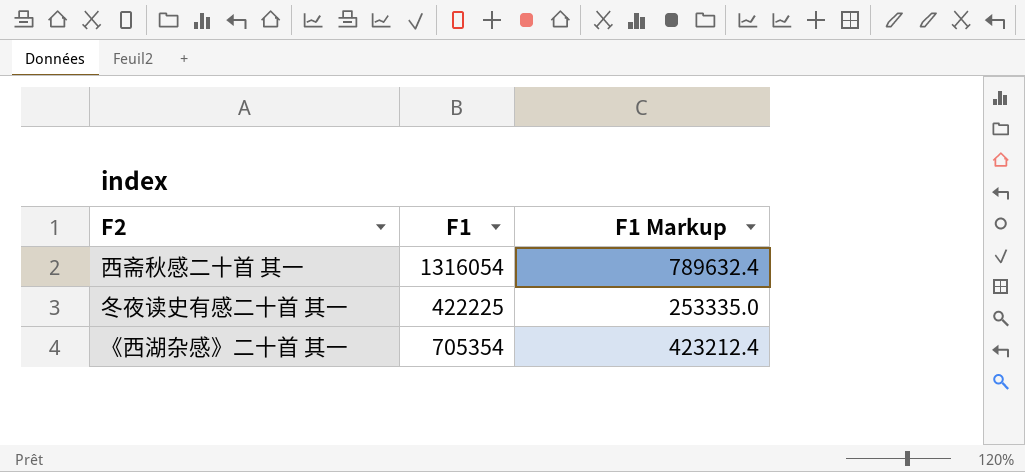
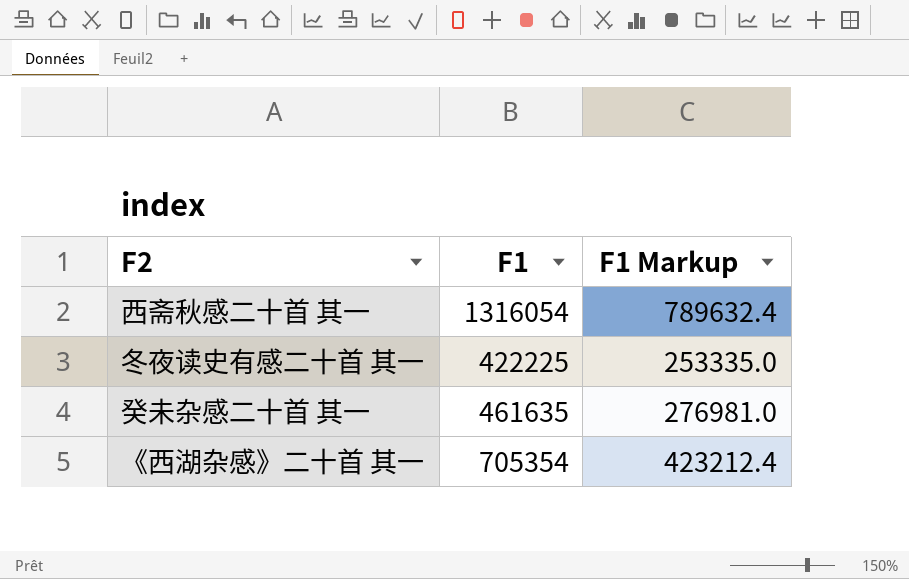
row 癸未杂感二十首 其一: none -> 461635 | 276981.0

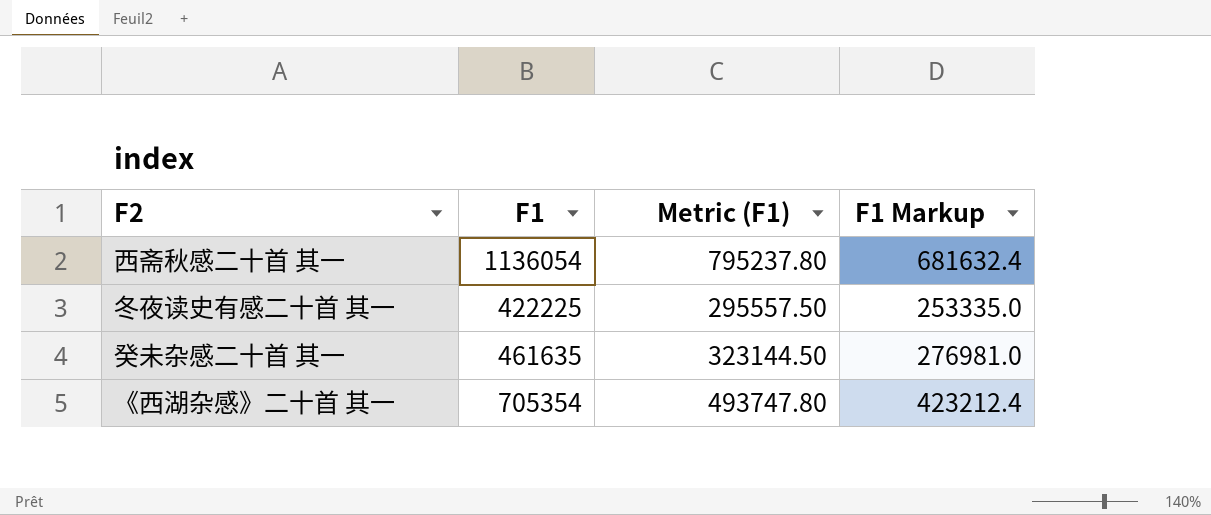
column Metric (F1) | formula: none -> [F1] * 0.7
西斋秋感二十首 其一 | F1: 1316054 -> 1136054
西斋秋感二十首 其一 | F1 Markup: 789632.4 -> 681632.4

